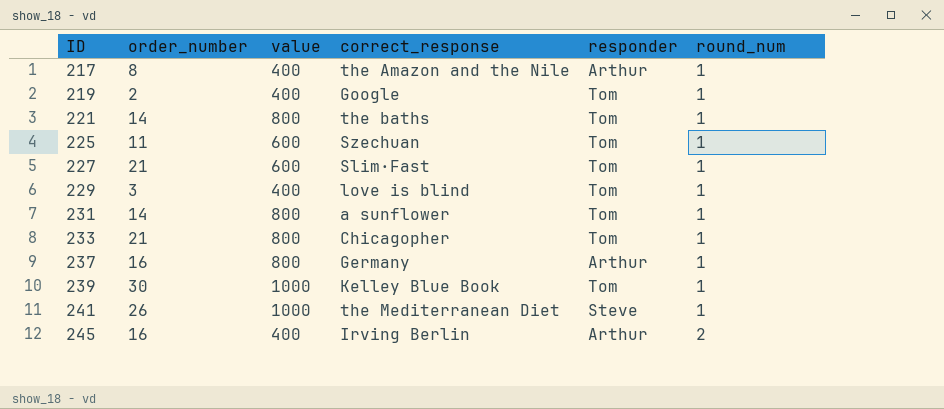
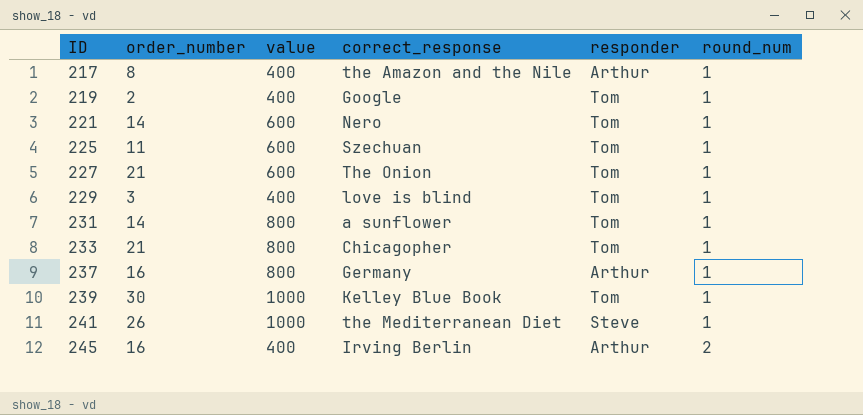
221 | value: 800 -> 600
221 | correct_response: the baths -> Nero
227 | correct_response: Slim·Fast -> The Onion

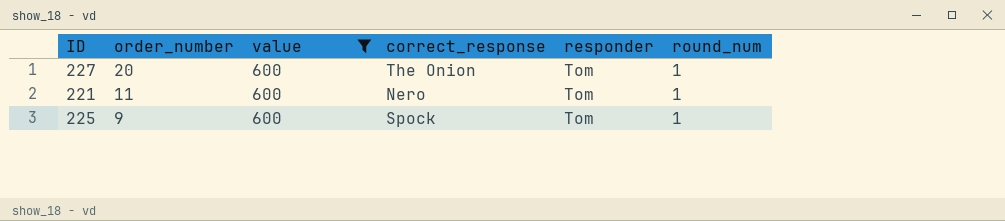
filter: none -> value = 600
row order: ID ascending -> order_number descending
227 | order_number: 21 -> 20
221 | order_number: 14 -> 11
225 | order_number: 11 -> 9
225 | correct_response: Szechuan -> Spock

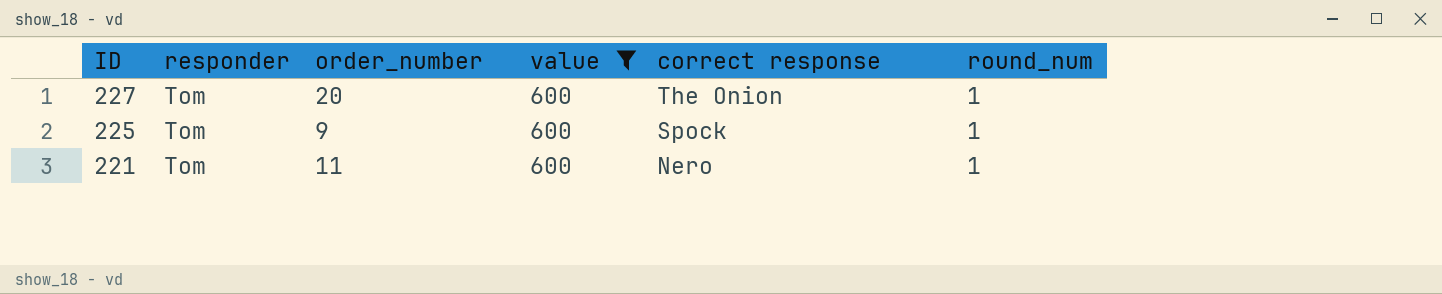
row order: order_number descending -> ID descending
column responder | position: 5 -> 2
column name: correct_response -> correct response

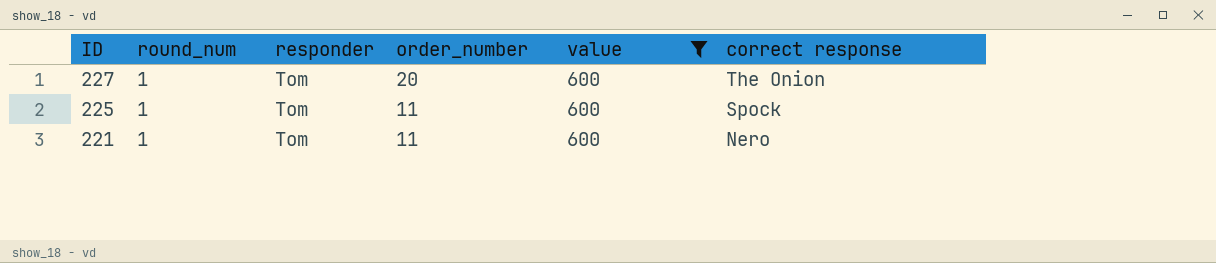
column round_num | position: 6 -> 2
225 | order_number: 9 -> 11

